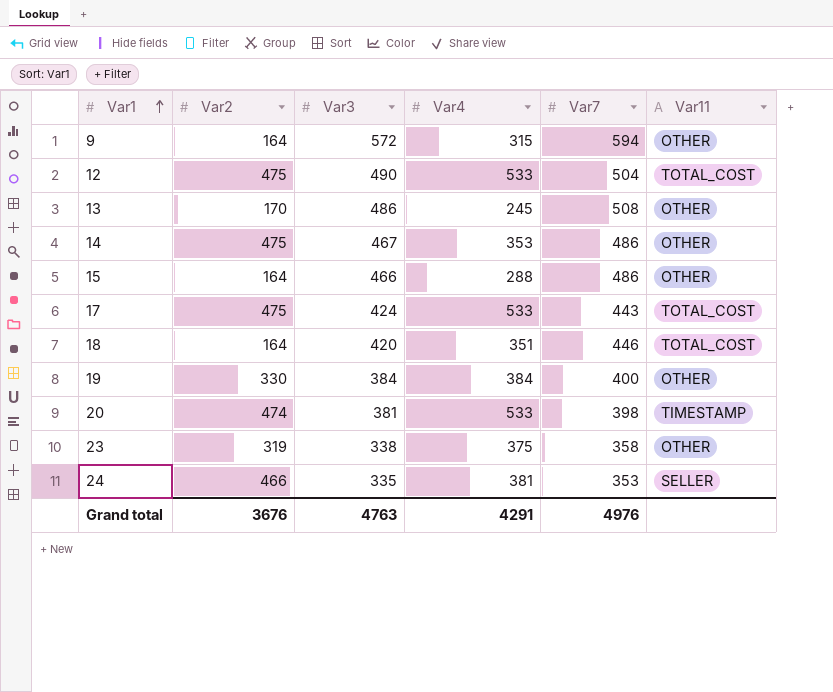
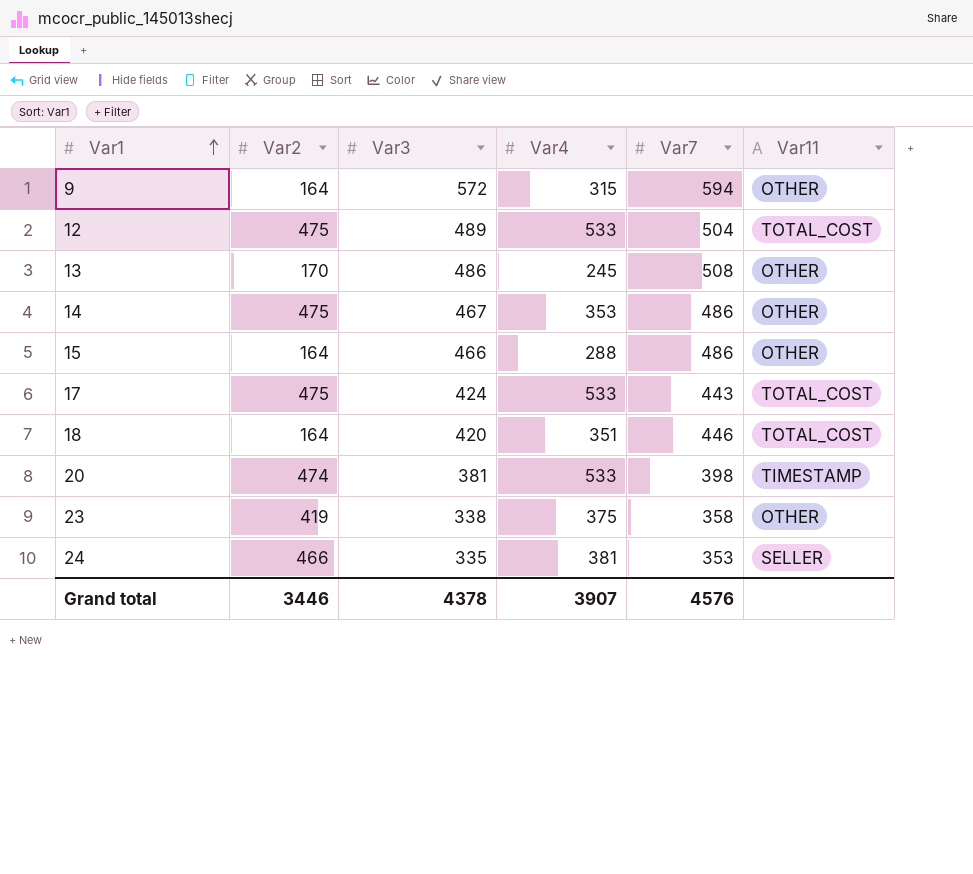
row 19: 330 | 384 | 384 | 400 | OTHER -> none
12 | Var3: 490 -> 489
23 | Var2: 319 -> 419
Grand total | Var2: 3676 -> 3446
Grand total | Var3: 4763 -> 4378
Grand total | Var4: 4291 -> 3907
Grand total | Var7: 4976 -> 4576

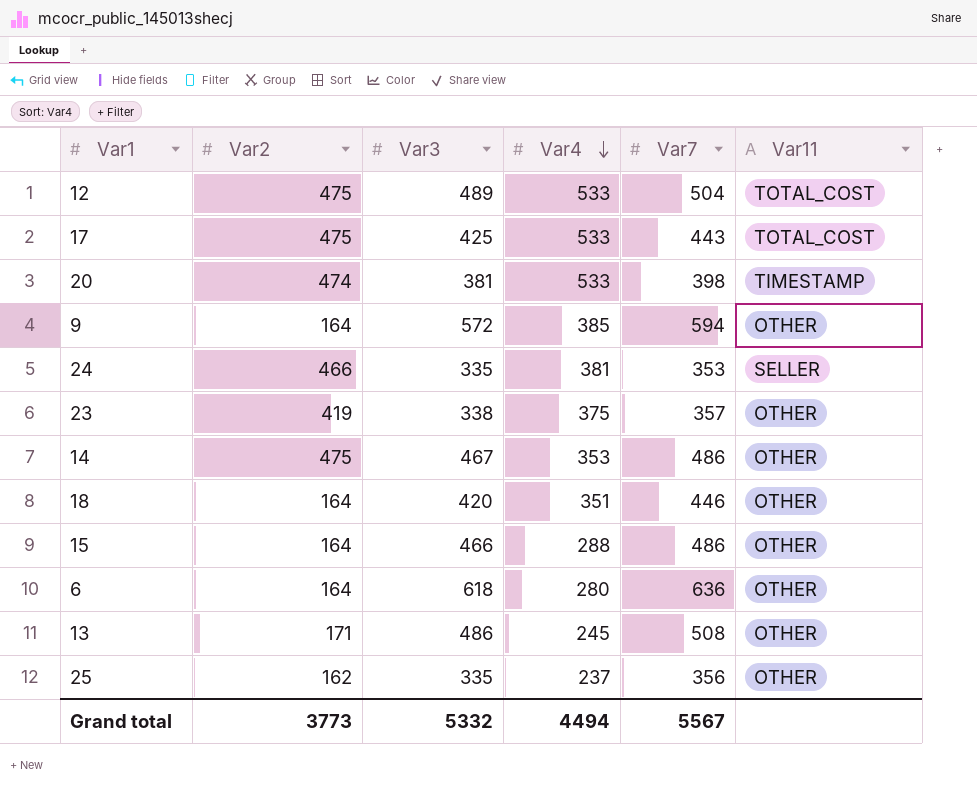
row order: Var1 ascending -> Var4 descending
17 | Var3: 424 -> 425
9 | Var4: 315 -> 385
23 | Var7: 358 -> 357
18 | Var11: TOTAL_COST -> OTHER
row 6: none -> 164 | 618 | 280 | 636 | OTHER
13 | Var2: 170 -> 171
row 25: none -> 162 | 335 | 237 | 356 | OTHER
Grand total | Var2: 3446 -> 3773
Grand total | Var3: 4378 -> 5332
Grand total | Var4: 3907 -> 4494
Grand total | Var7: 4576 -> 5567

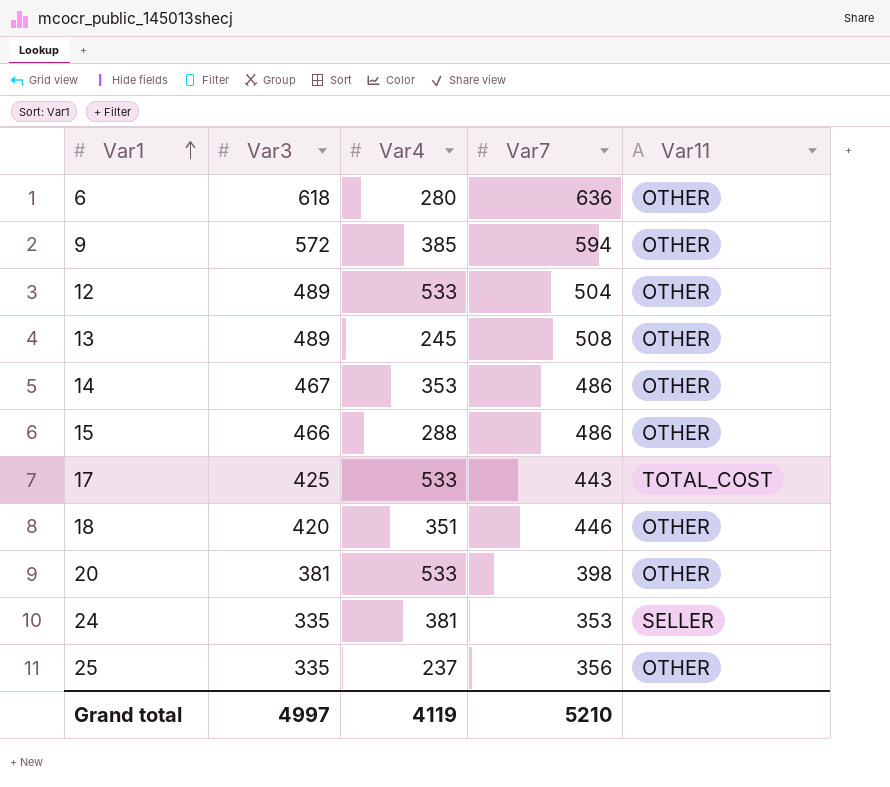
row order: Var4 descending -> Var1 ascending
column Var2 | position: 2 -> none
row 23: 419 | 338 | 375 | 357 | OTHER -> none
12 | Var11: TOTAL_COST -> OTHER
13 | Var3: 486 -> 489
20 | Var11: TIMESTAMP -> OTHER
Grand total | Var3: 5332 -> 4997
Grand total | Var4: 4494 -> 4119
Grand total | Var7: 5567 -> 5210

